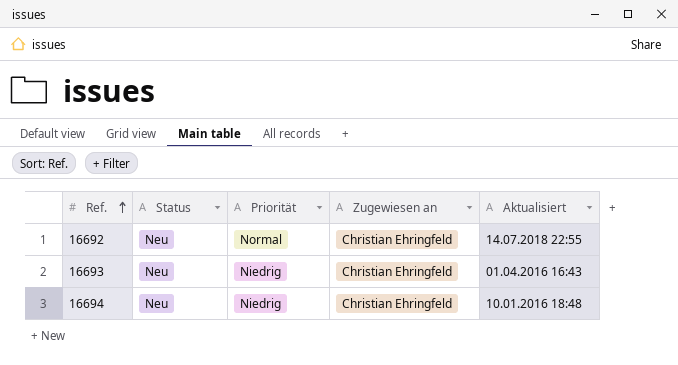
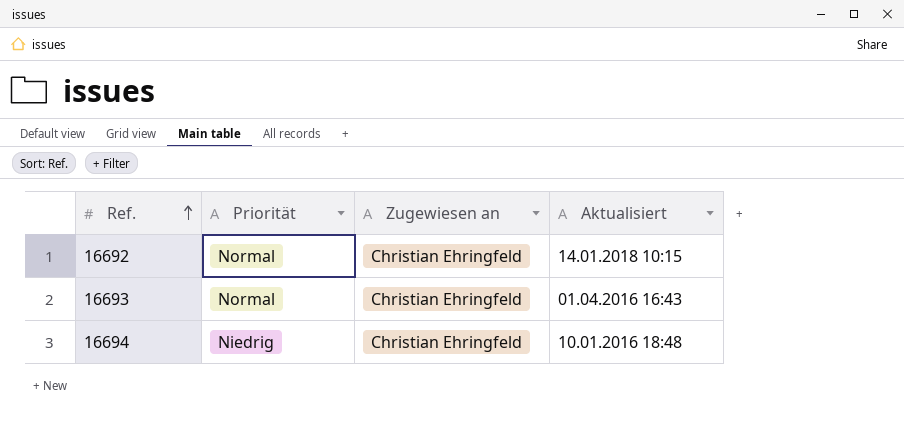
column Status | position: 2 -> none
16692 | Aktualisiert: 14.07.2018 22:55 -> 14.01.2018 10:15
16693 | Priorität: Niedrig -> Normal

